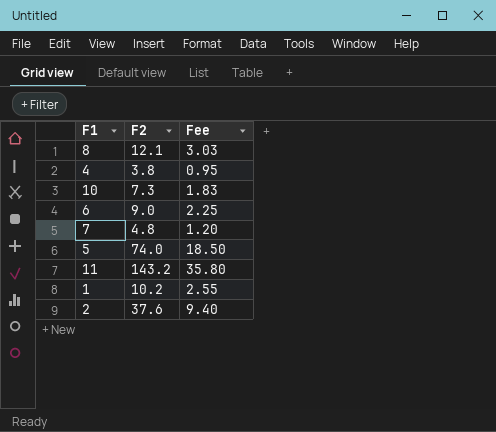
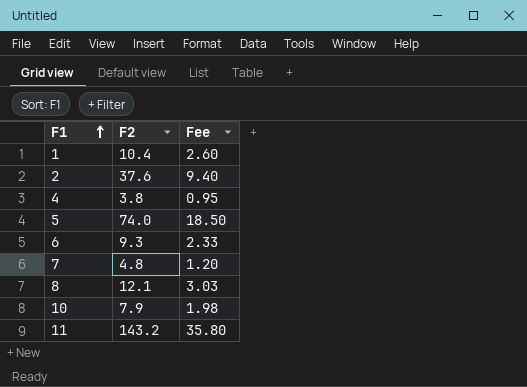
row order: none -> F1 ascending
1 | F2: 10.2 -> 10.4
1 | Fee: 2.55 -> 2.60
6 | F2: 9.0 -> 9.3
6 | Fee: 2.25 -> 2.33
10 | F2: 7.3 -> 7.9
10 | Fee: 1.83 -> 1.98

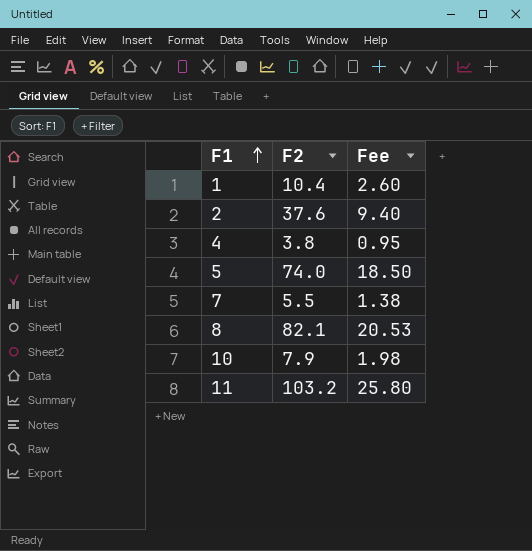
row 6: 9.3 | 2.33 -> none
7 | F2: 4.8 -> 5.5
7 | Fee: 1.20 -> 1.38
8 | F2: 12.1 -> 82.1
8 | Fee: 3.03 -> 20.53
11 | F2: 143.2 -> 103.2
11 | Fee: 35.80 -> 25.80

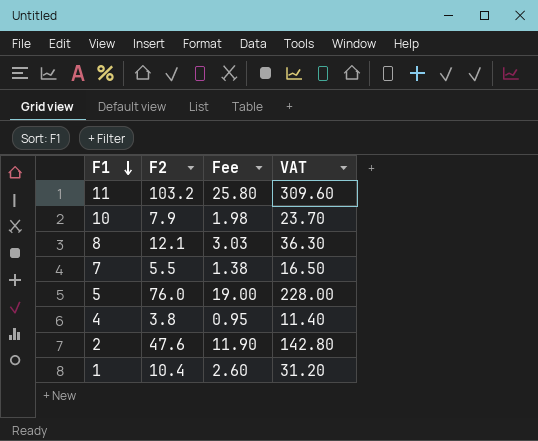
row order: F1 ascending -> F1 descending
column VAT | formula: none -> [F2] * 3
8 | F2: 82.1 -> 12.1
8 | Fee: 20.53 -> 3.03
5 | F2: 74.0 -> 76.0
5 | Fee: 18.50 -> 19.00
2 | F2: 37.6 -> 47.6
2 | Fee: 9.40 -> 11.90

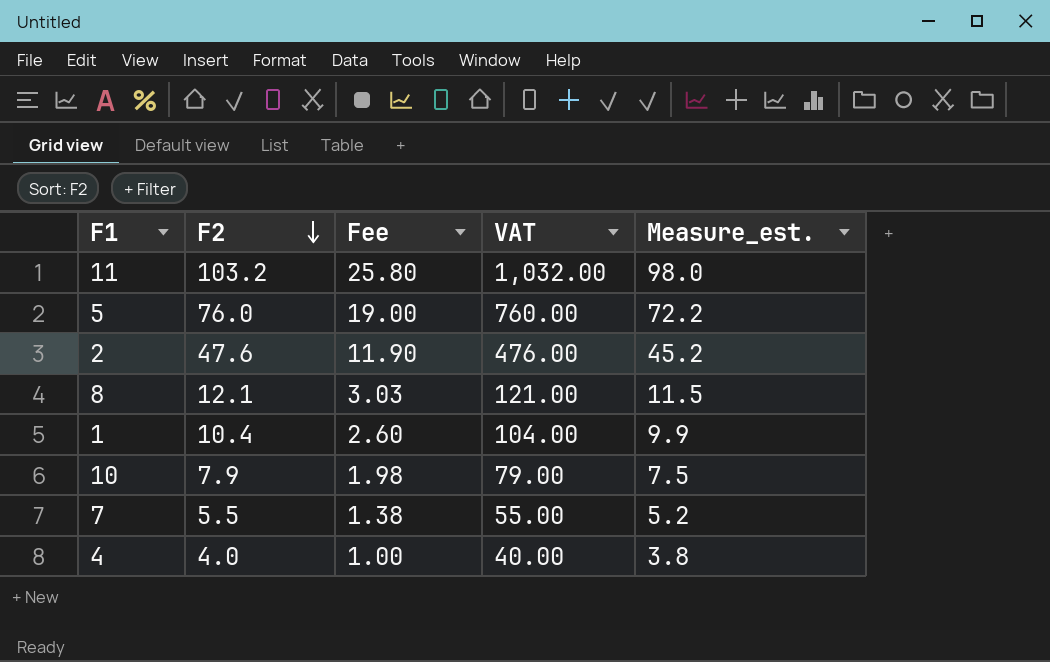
row order: F1 descending -> F2 descending
column VAT | formula: [F2] * 3 -> [F2] * 10
column Measure_est. | formula: none -> [F2] * 0.95
4 | F2: 3.8 -> 4.0
4 | Fee: 0.95 -> 1.00

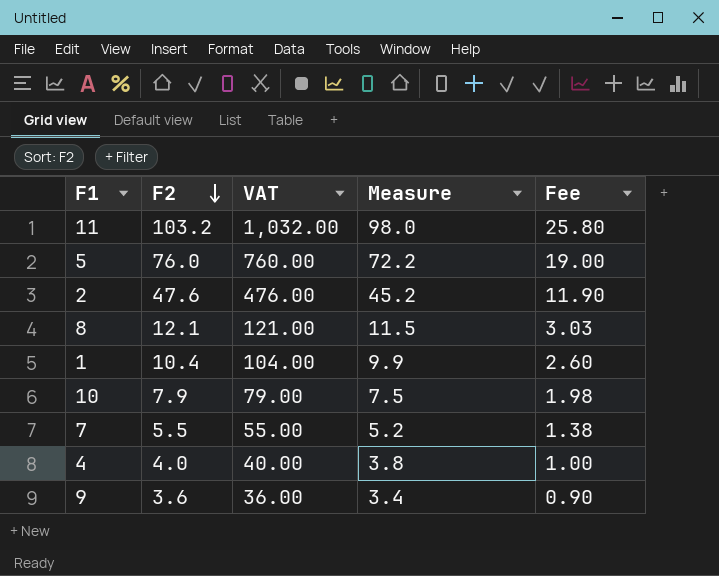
column name: Measure_est. -> Measure
column Fee | position: 3 -> 5
row 9: none -> 3.6 | 36.00 | 3.4 | 0.90

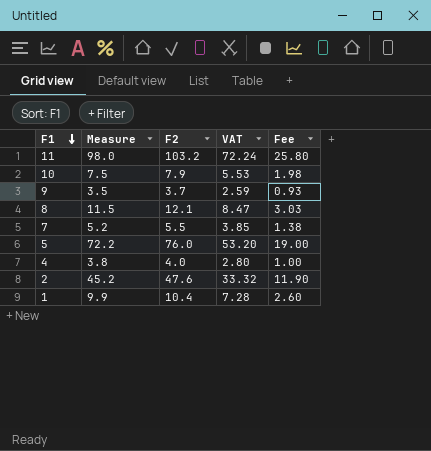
row order: F2 descending -> F1 descending
column Measure | position: 4 -> 2
column VAT | formula: [F2] * 10 -> [F2] * 0.7
9 | Measure: 3.4 -> 3.5
9 | F2: 3.6 -> 3.7
9 | Fee: 0.90 -> 0.93

